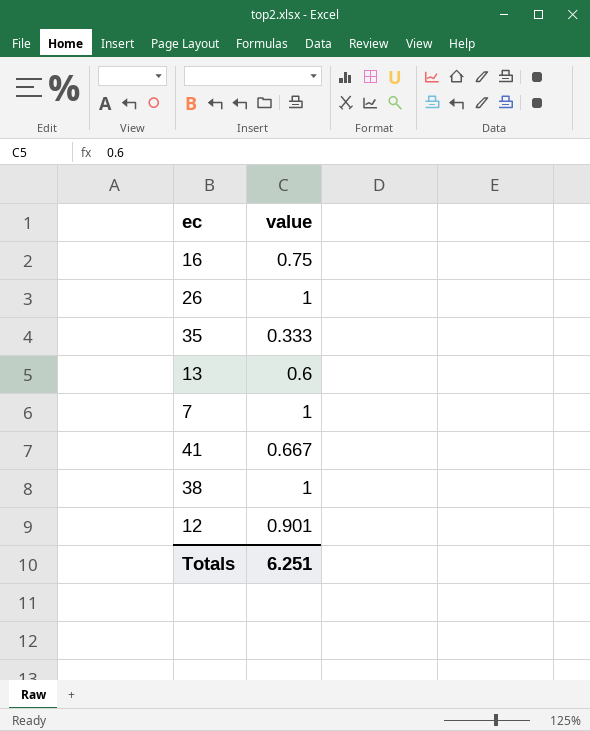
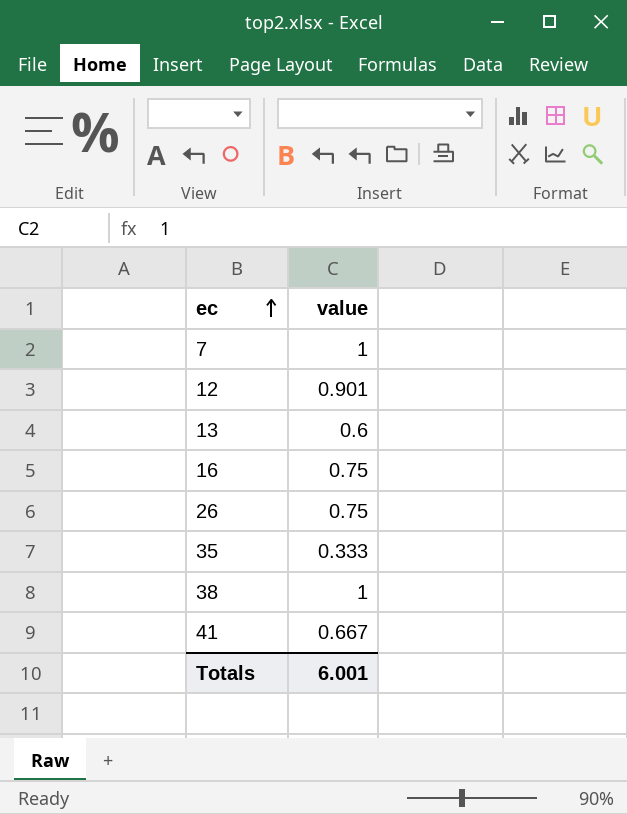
row order: none -> ec ascending
26 | value: 1 -> 0.75
Totals | value: 6.251 -> 6.001

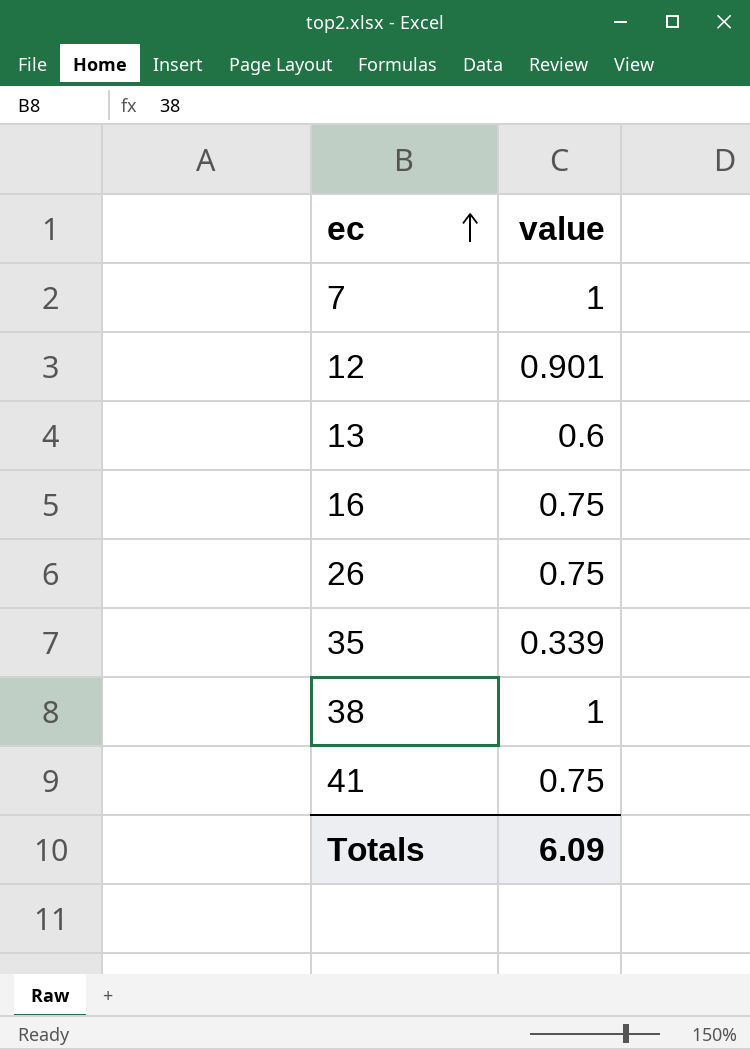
35 | value: 0.333 -> 0.339
41 | value: 0.667 -> 0.75
Totals | value: 6.001 -> 6.09

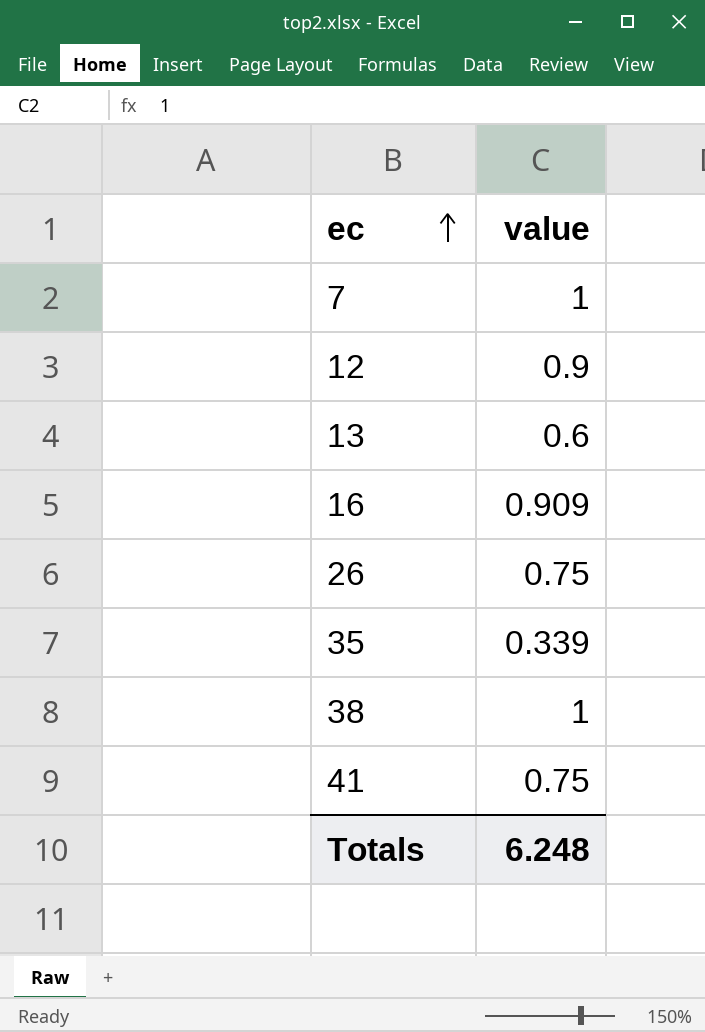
12 | value: 0.901 -> 0.9
16 | value: 0.75 -> 0.909
Totals | value: 6.09 -> 6.248

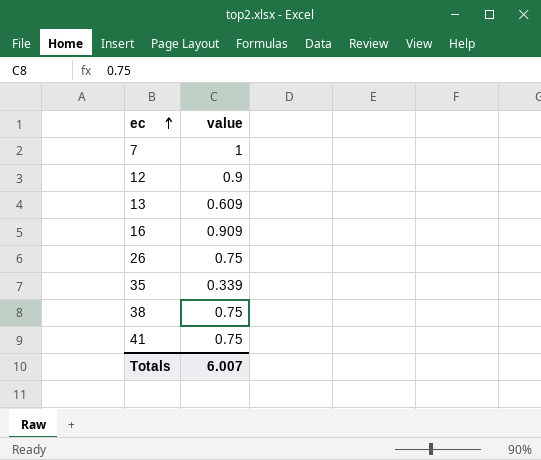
13 | value: 0.6 -> 0.609
38 | value: 1 -> 0.75
Totals | value: 6.248 -> 6.007

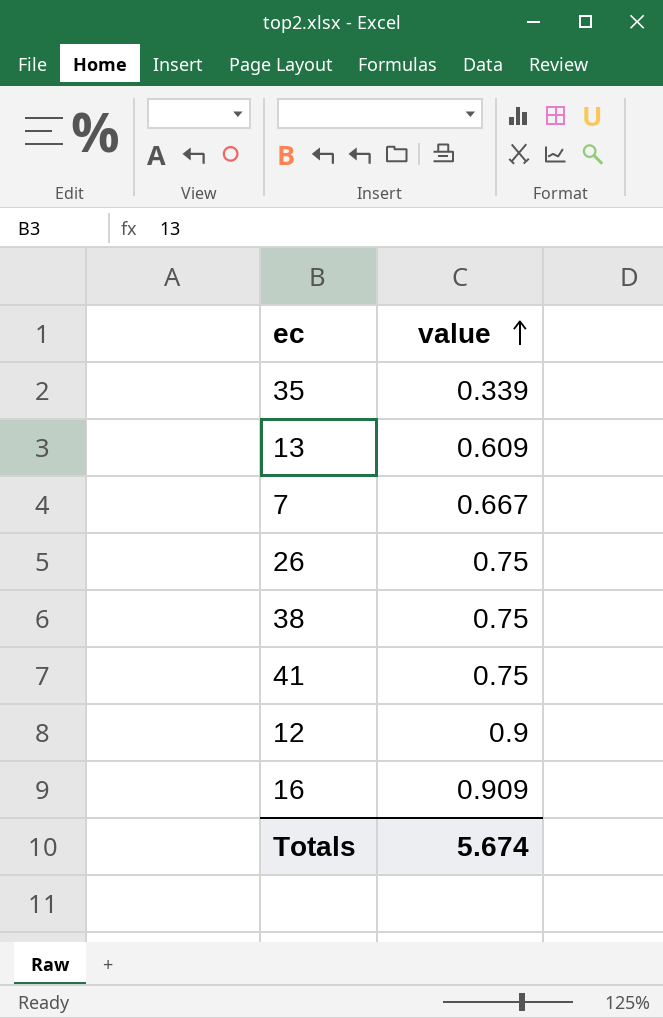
row order: ec ascending -> value ascending
7 | value: 1 -> 0.667
Totals | value: 6.007 -> 5.674

